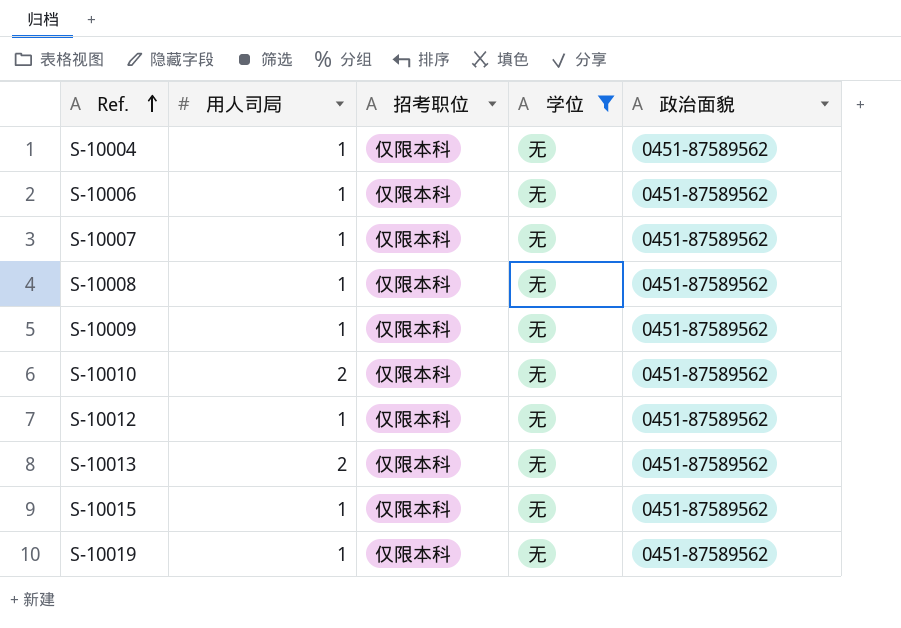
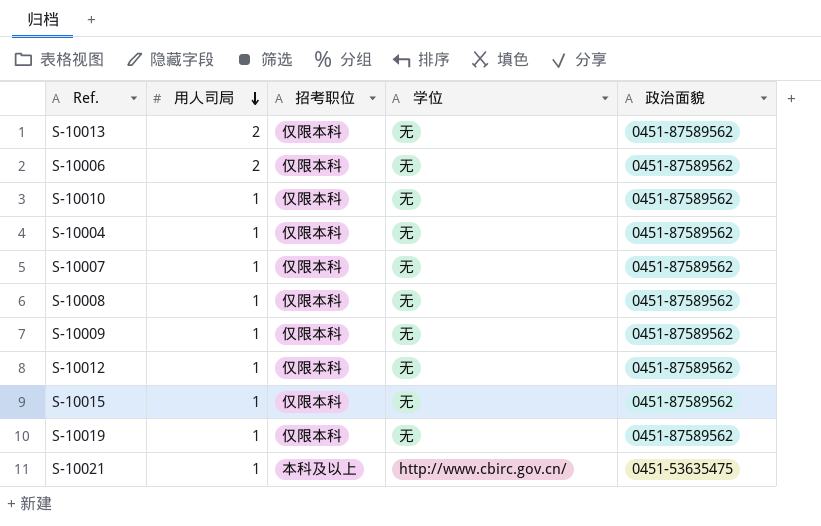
filter: 学位 = 无 -> none
row order: Ref. ascending -> 用人司局 descending
S-10006 | 用人司局: 1 -> 2
S-10010 | 用人司局: 2 -> 1

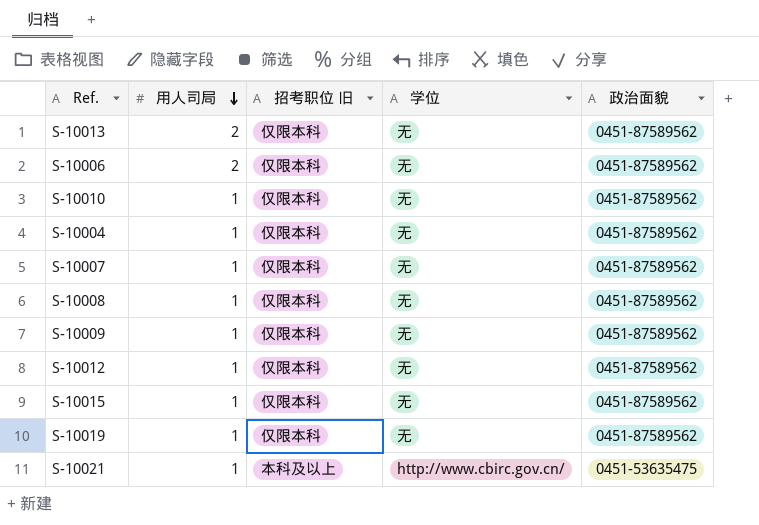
column name: 招考职位 -> 招考职位 旧

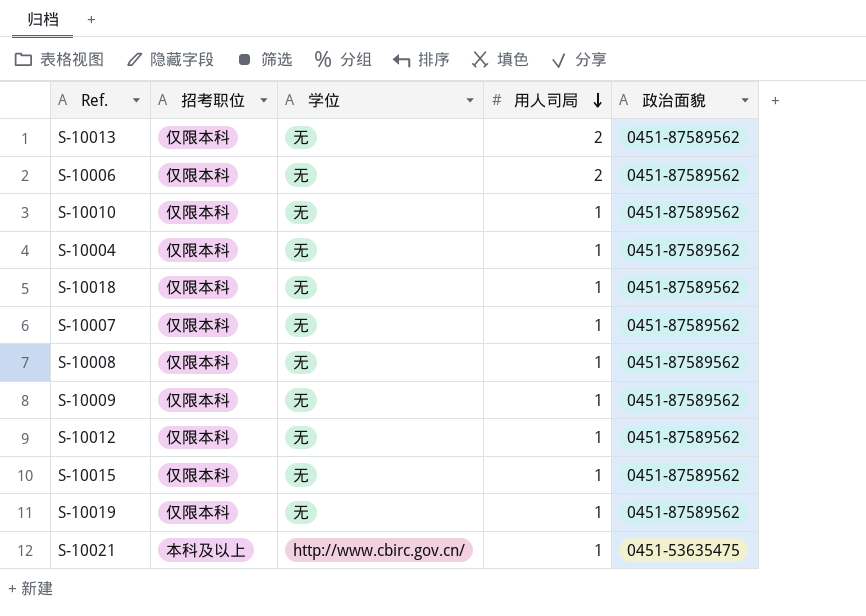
column name: 招考职位 旧 -> 招考职位
column 用人司局 | position: 2 -> 4
row S-10018: none -> 仅限本科 | 无 | 1 | 0451-87589562

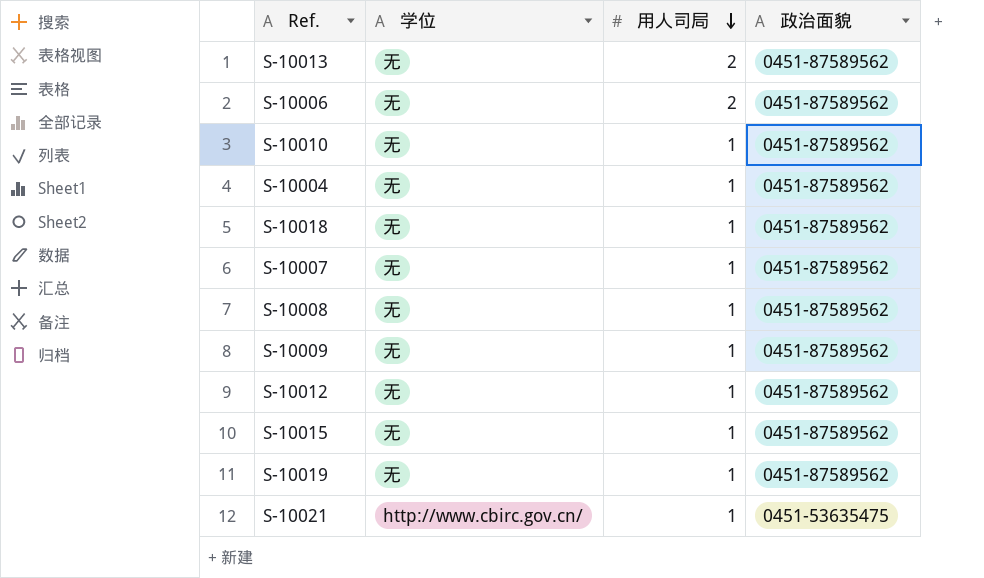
column 招考职位 | position: 2 -> none

